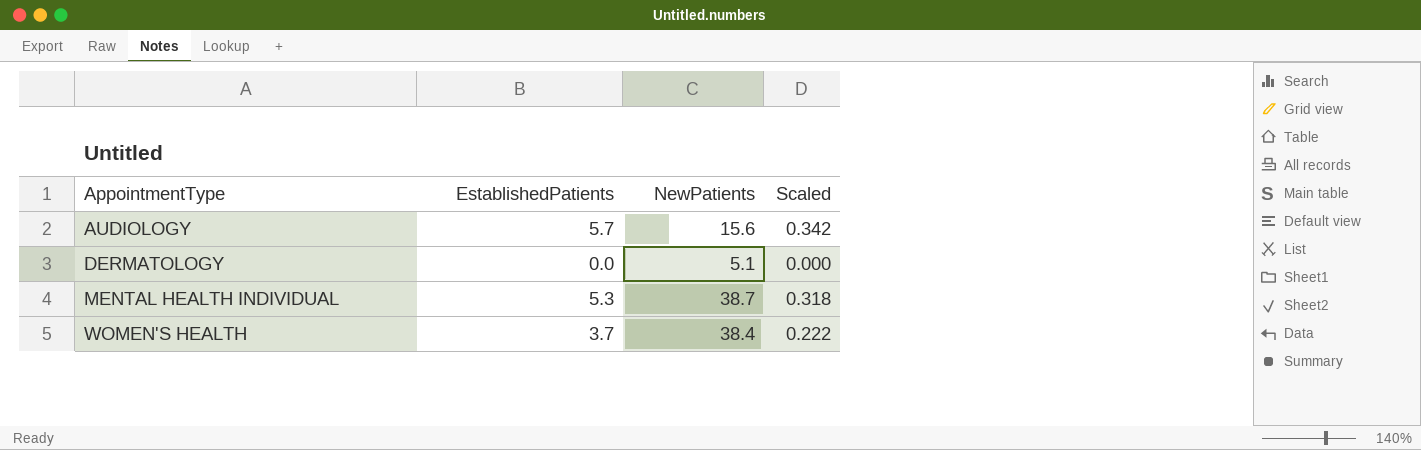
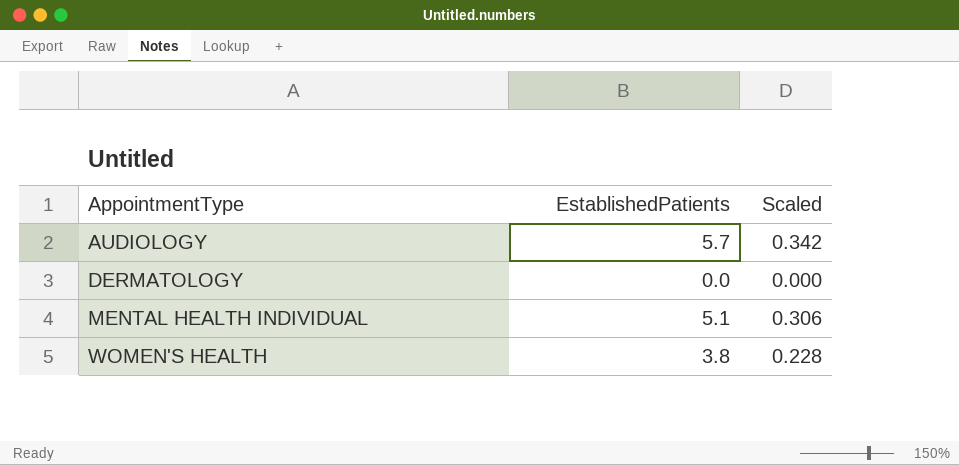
column NewPatients | position: 3 -> none
MENTAL HEALTH INDIVIDUAL | EstablishedPatients: 5.3 -> 5.1
MENTAL HEALTH INDIVIDUAL | Scaled: 0.318 -> 0.306
WOMEN'S HEALTH | EstablishedPatients: 3.7 -> 3.8
WOMEN'S HEALTH | Scaled: 0.222 -> 0.228

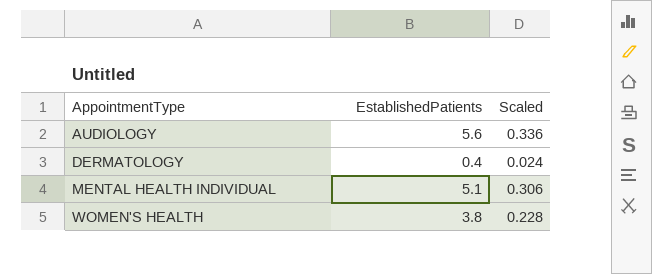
AUDIOLOGY | EstablishedPatients: 5.7 -> 5.6
AUDIOLOGY | Scaled: 0.342 -> 0.336
DERMATOLOGY | EstablishedPatients: 0.0 -> 0.4
DERMATOLOGY | Scaled: 0.000 -> 0.024

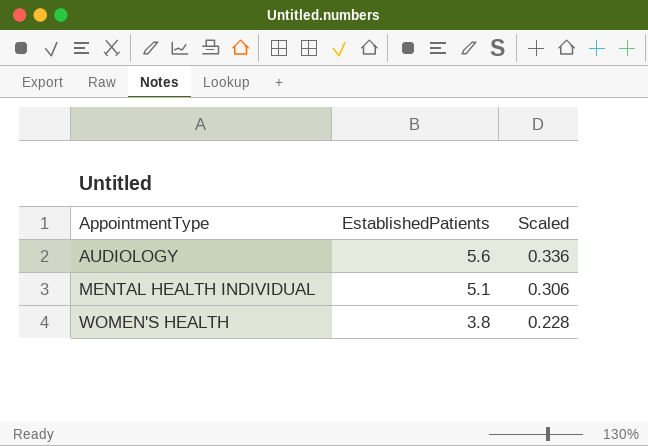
row DERMATOLOGY: 0.4 | 0.024 -> none

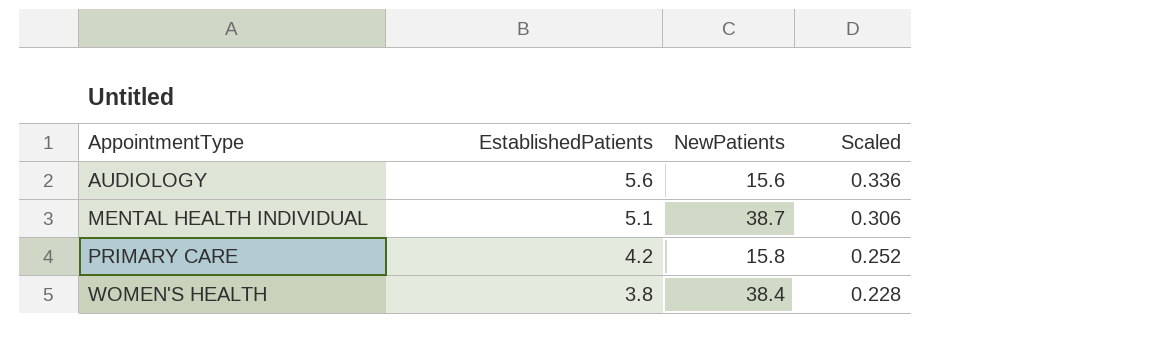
column NewPatients | position: none -> 3
row PRIMARY CARE: none -> 4.2 | 15.8 | 0.252

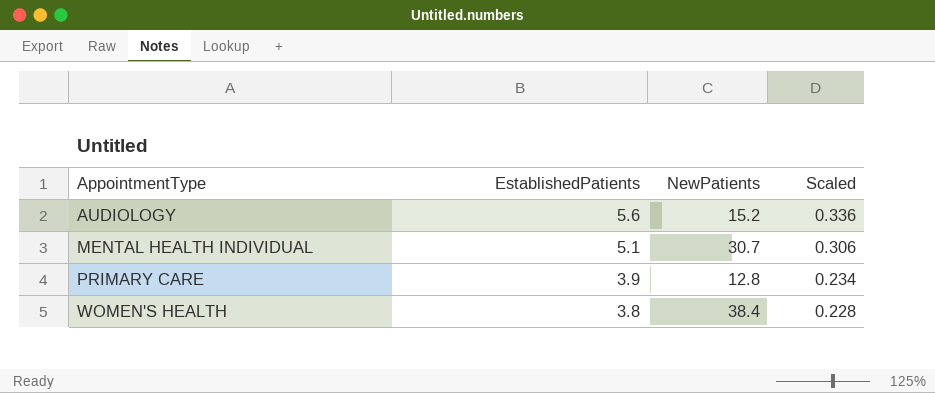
AUDIOLOGY | NewPatients: 15.6 -> 15.2
MENTAL HEALTH INDIVIDUAL | NewPatients: 38.7 -> 30.7
PRIMARY CARE | EstablishedPatients: 4.2 -> 3.9
PRIMARY CARE | NewPatients: 15.8 -> 12.8
PRIMARY CARE | Scaled: 0.252 -> 0.234

